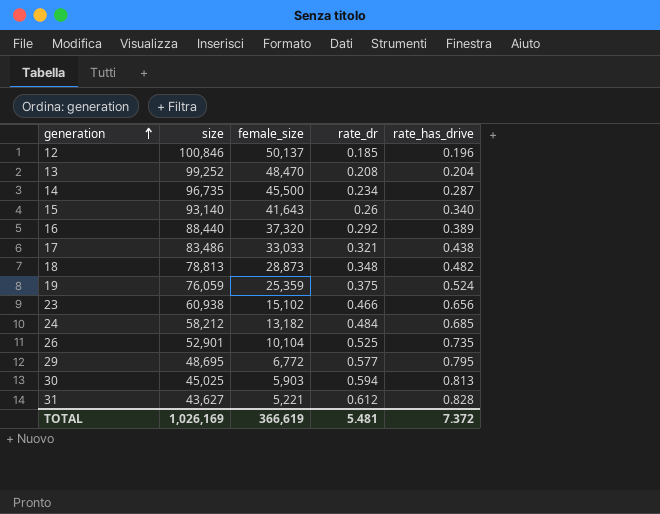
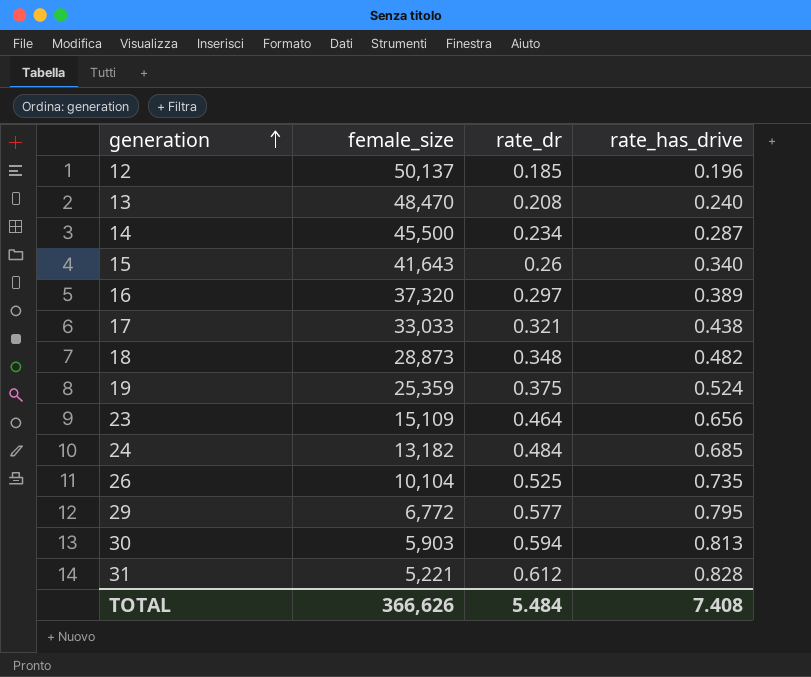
column size | position: 2 -> none
13 | rate_has_drive: 0.204 -> 0.240
16 | rate_dr: 0.292 -> 0.297
23 | female_size: 15,102 -> 15,109
23 | rate_dr: 0.466 -> 0.464
TOTAL | female_size: 366,619 -> 366,626
TOTAL | rate_dr: 5.481 -> 5.484
TOTAL | rate_has_drive: 7.372 -> 7.408

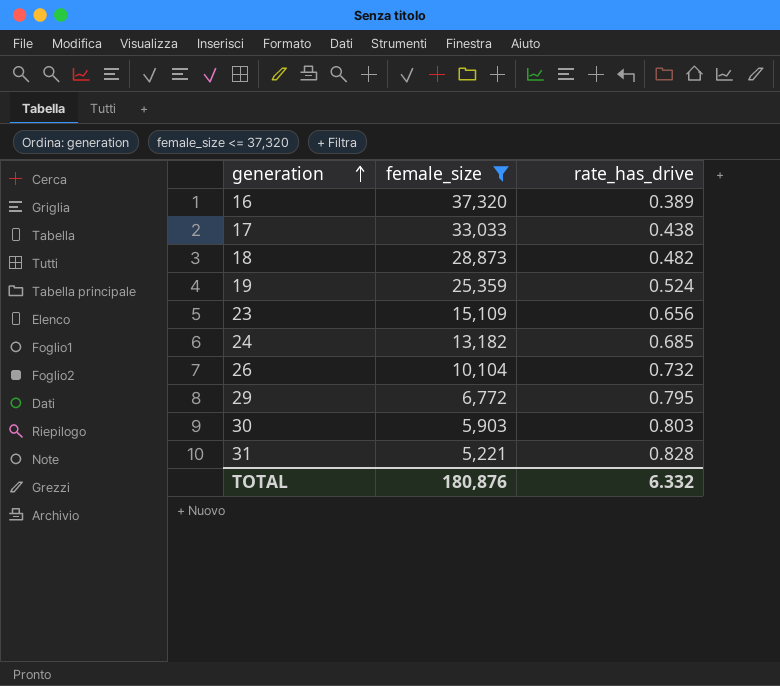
filter: none -> female_size <= 37,320
column rate_dr | position: 3 -> none
26 | rate_has_drive: 0.735 -> 0.732
30 | rate_has_drive: 0.813 -> 0.803
TOTAL | female_size: 366,626 -> 180,876
TOTAL | rate_has_drive: 7.408 -> 6.332

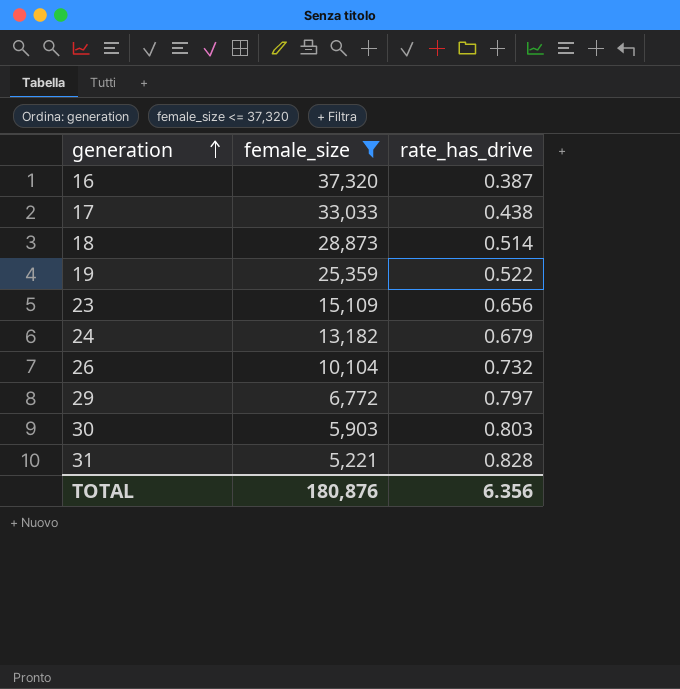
16 | rate_has_drive: 0.389 -> 0.387
18 | rate_has_drive: 0.482 -> 0.514
19 | rate_has_drive: 0.524 -> 0.522
24 | rate_has_drive: 0.685 -> 0.679
29 | rate_has_drive: 0.795 -> 0.797
TOTAL | rate_has_drive: 6.332 -> 6.356

